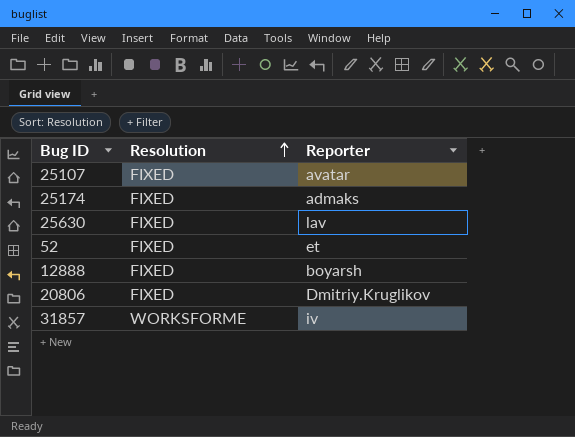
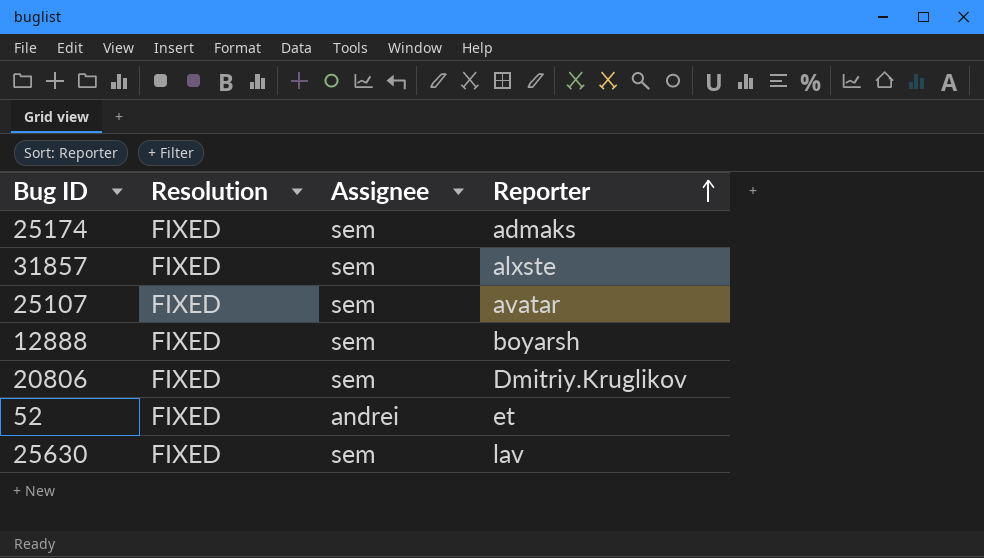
row order: Resolution ascending -> Reporter ascending
column Assignee | position: none -> 3
31857 | Resolution: WORKSFORME -> FIXED
31857 | Reporter: iv -> alxste

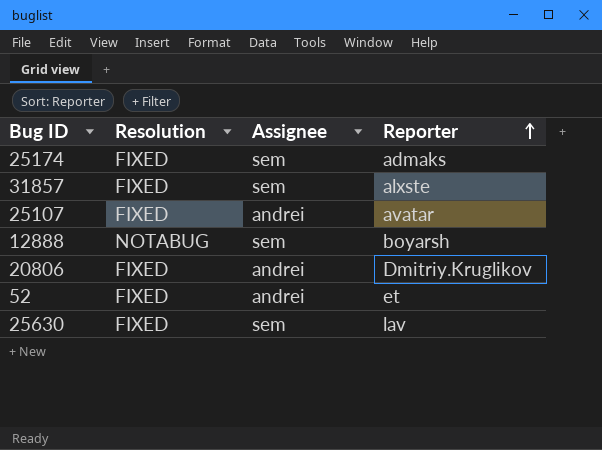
25107 | Assignee: sem -> andrei
12888 | Resolution: FIXED -> NOTABUG
20806 | Assignee: sem -> andrei

